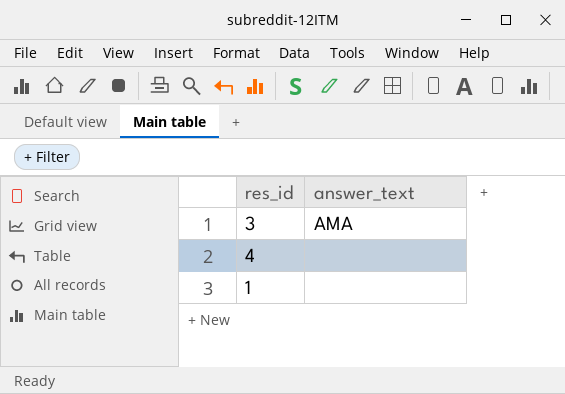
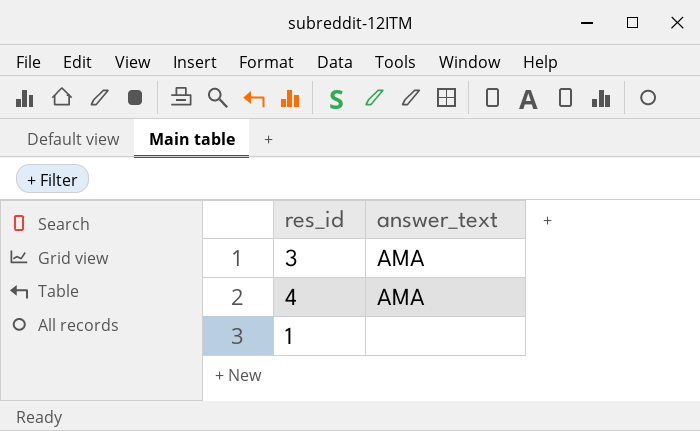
4 | answer_text: none -> AMA

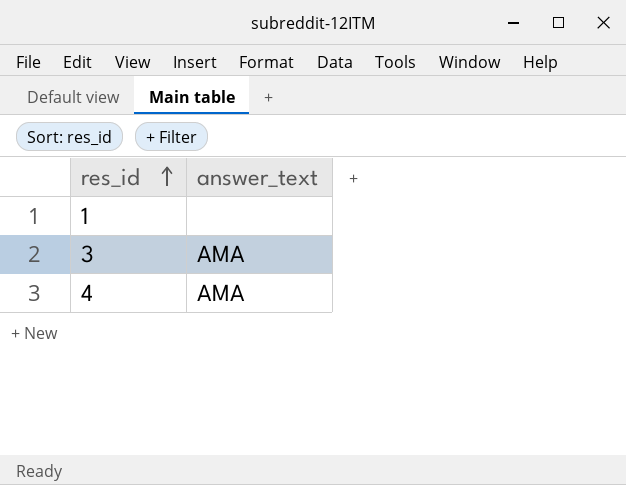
row order: none -> res_id ascending

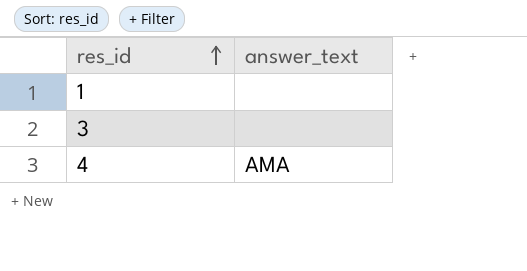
3 | answer_text: AMA -> none

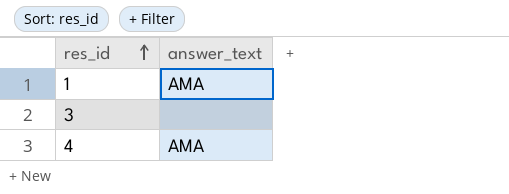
1 | answer_text: none -> AMA

